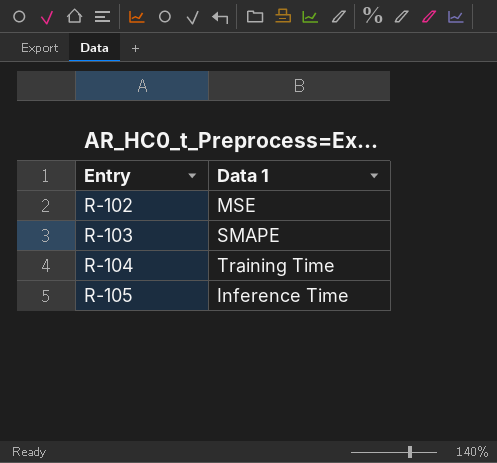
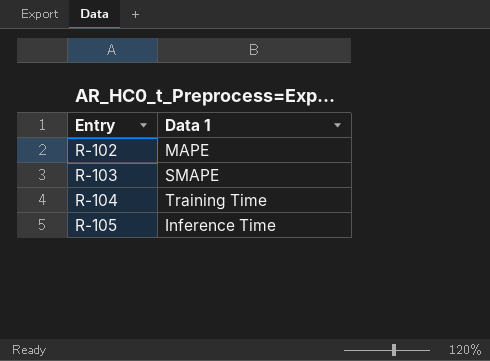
R-102 | Data 1: MSE -> MAPE

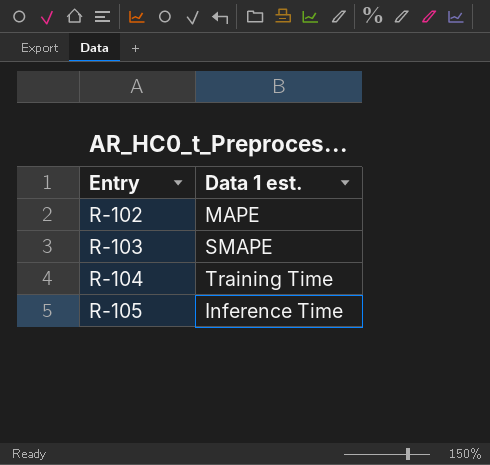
column name: Data 1 -> Data 1 est.

